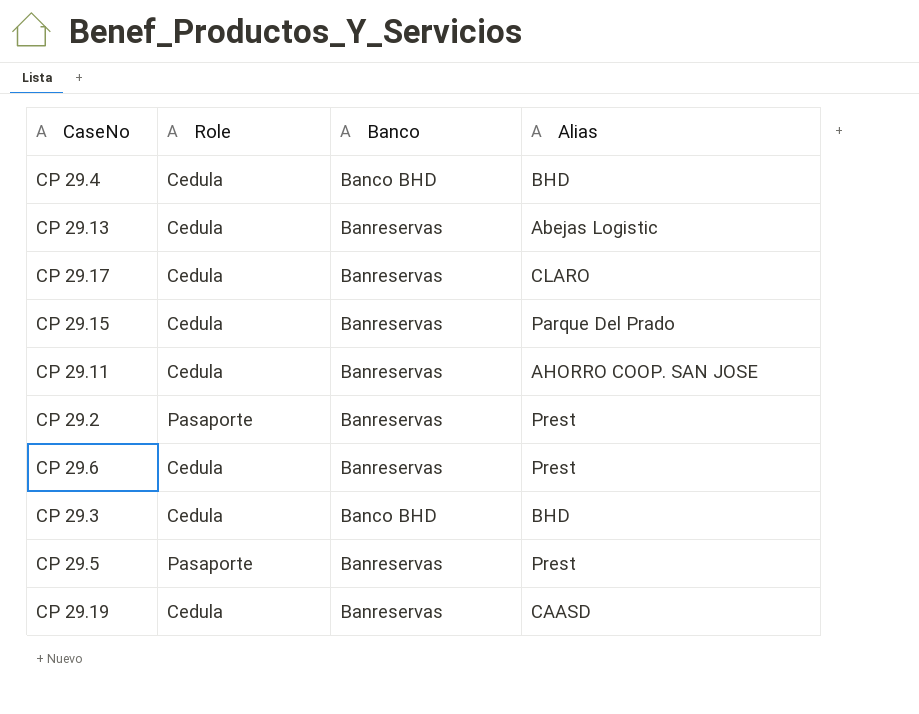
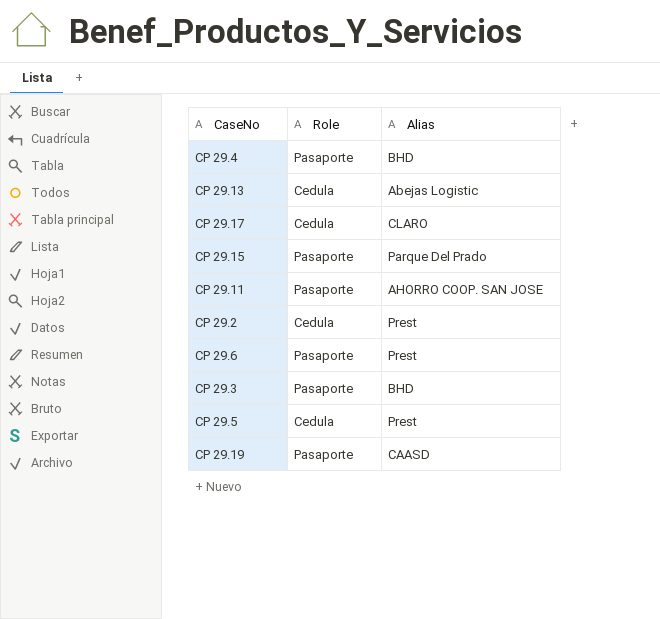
column Banco | position: 3 -> none
CP 29.4 | Role: Cedula -> Pasaporte
CP 29.15 | Role: Cedula -> Pasaporte
CP 29.11 | Role: Cedula -> Pasaporte
CP 29.2 | Role: Pasaporte -> Cedula
CP 29.6 | Role: Cedula -> Pasaporte
CP 29.3 | Role: Cedula -> Pasaporte
CP 29.5 | Role: Pasaporte -> Cedula
CP 29.19 | Role: Cedula -> Pasaporte

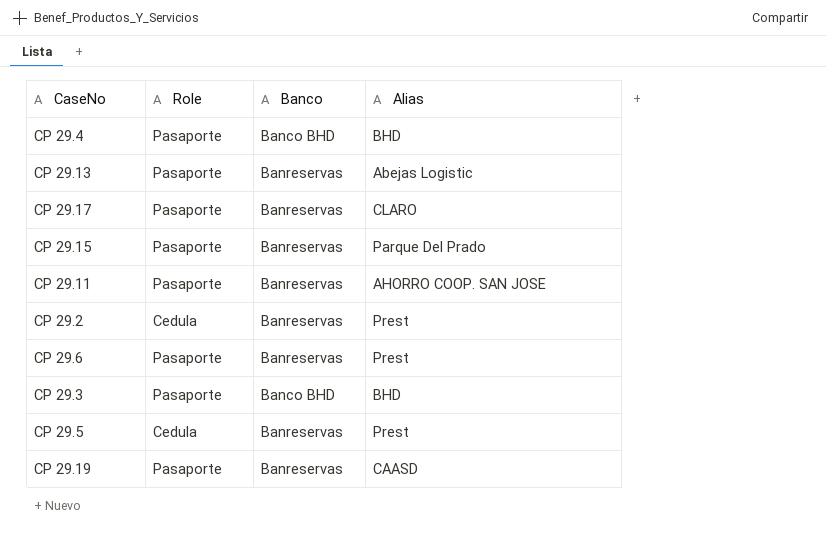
column Banco | position: none -> 3
CP 29.13 | Role: Cedula -> Pasaporte
CP 29.17 | Role: Cedula -> Pasaporte

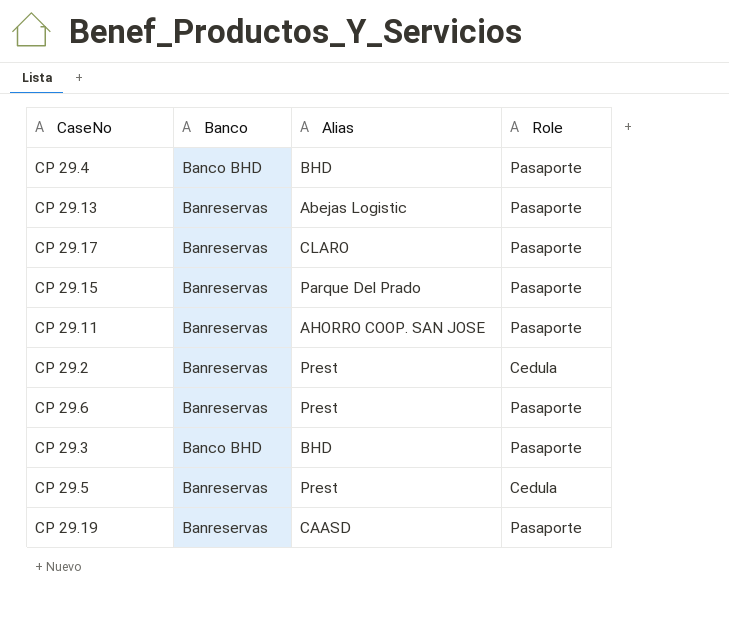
column Role | position: 2 -> 4

